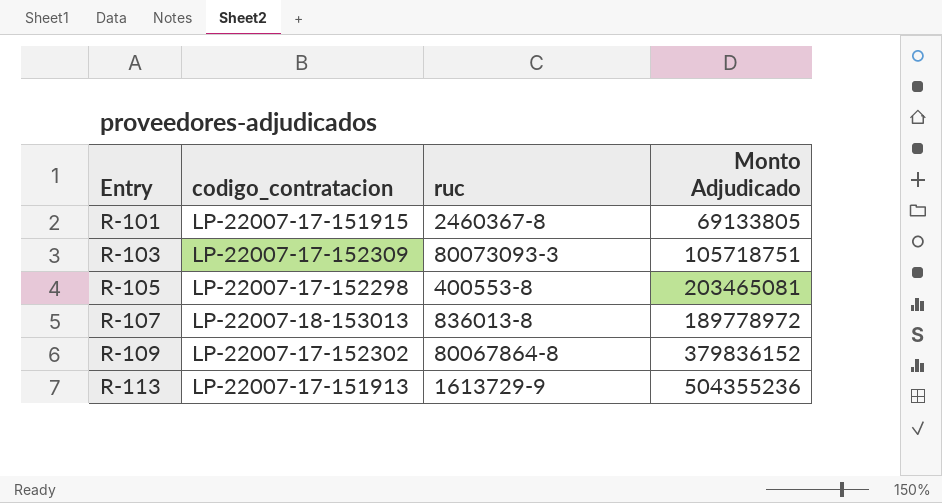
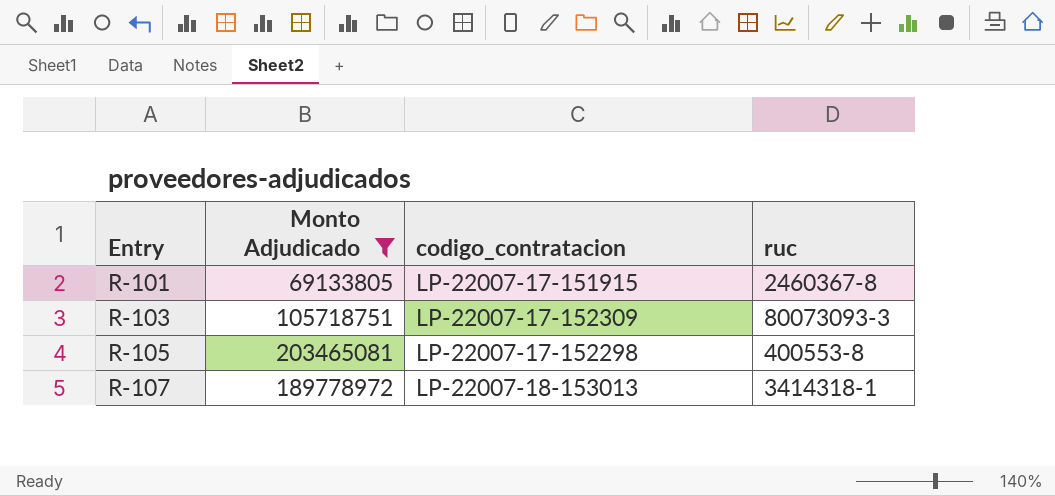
filter: none -> Monto Adjudicado <= 203465081
column Monto Adjudicado | position: 4 -> 2
R-107 | ruc: 836013-8 -> 3414318-1

